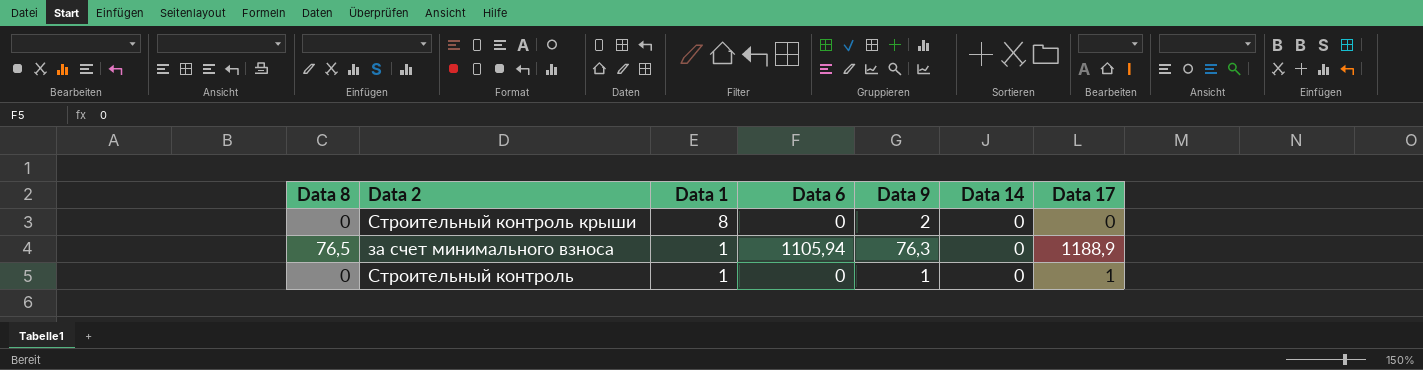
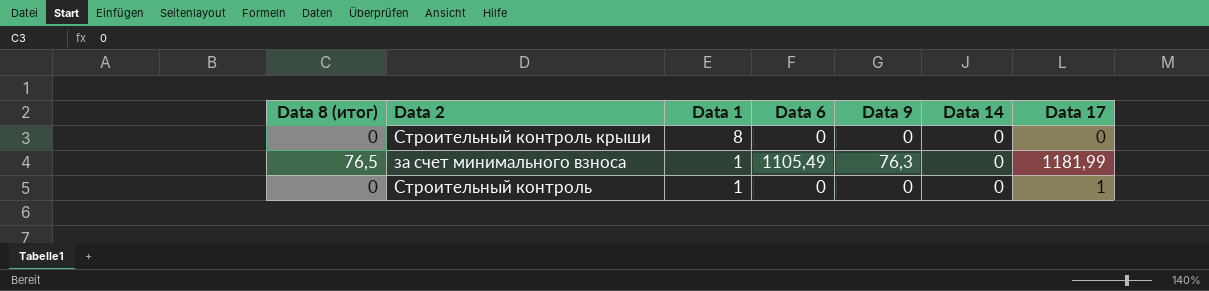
column name: Data 8 -> Data 8 (итог)
Строительный контроль крыши | Data 9: 2 -> 0
за счет минимального взноса | Data 6: 1105,94 -> 1105,49
за счет минимального взноса | Data 17: 1188,9 -> 1181,99
Строительный контроль | Data 9: 1 -> 0

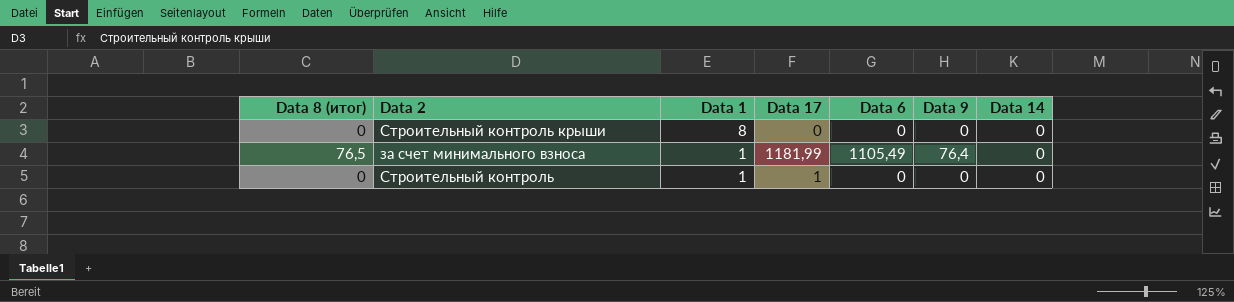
column Data 17 | position: 7 -> 4
за счет минимального взноса | Data 9: 76,3 -> 76,4

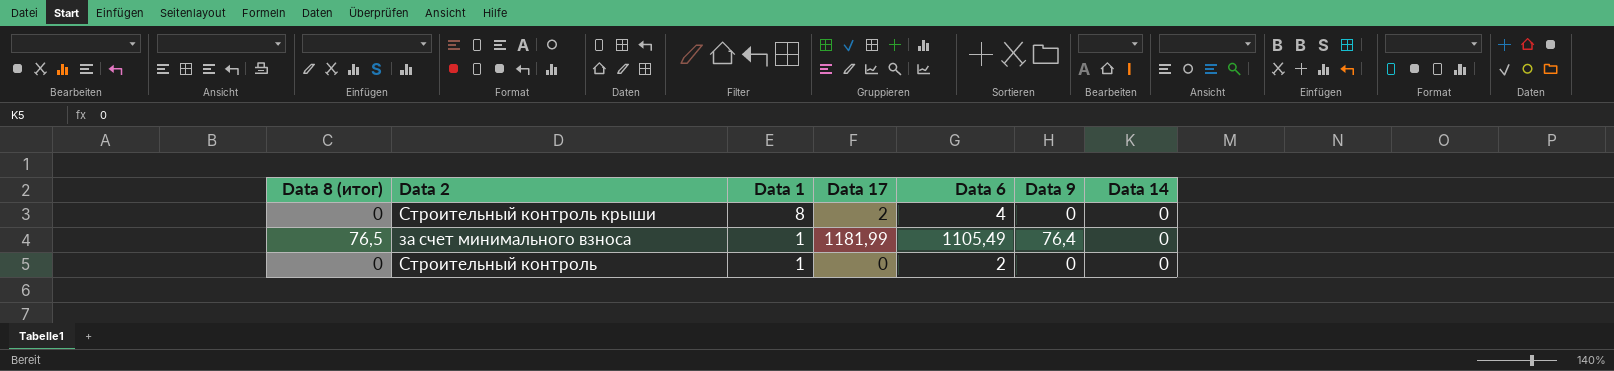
Строительный контроль крыши | Data 17: 0 -> 2
Строительный контроль крыши | Data 6: 0 -> 4
Строительный контроль | Data 17: 1 -> 0
Строительный контроль | Data 6: 0 -> 2

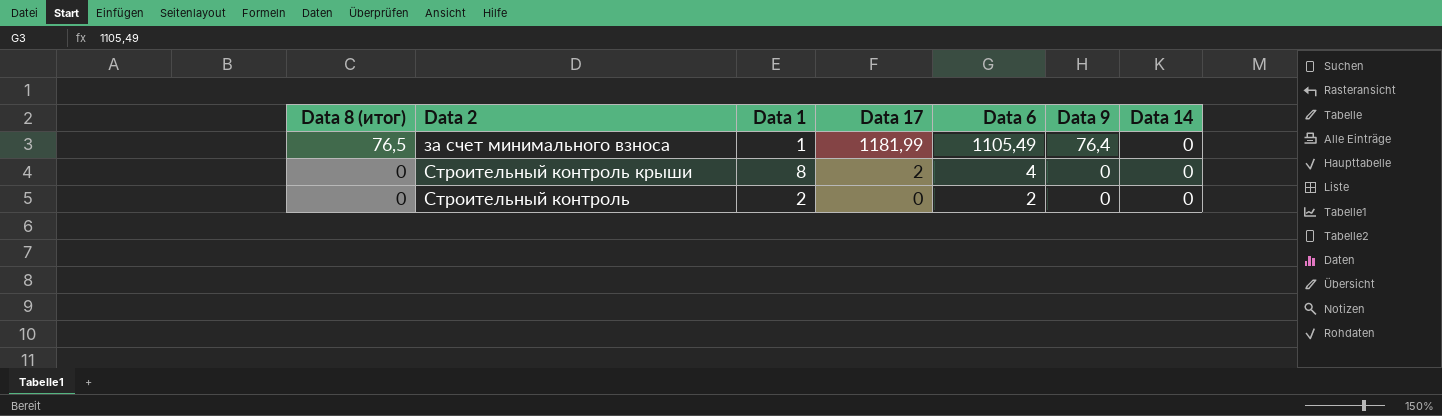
row order: Data 1 descending -> Data 8 (итог) descending
Строительный контроль | Data 1: 1 -> 2

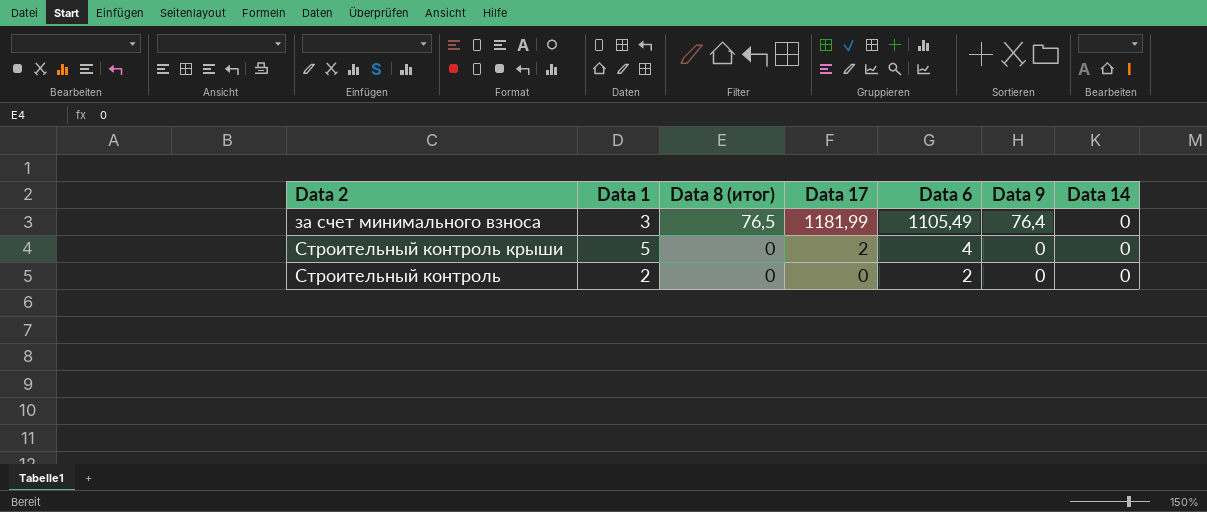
column Data 8 (итог) | position: 1 -> 3
за счет минимального взноса | Data 1: 1 -> 3
Строительный контроль крыши | Data 1: 8 -> 5

